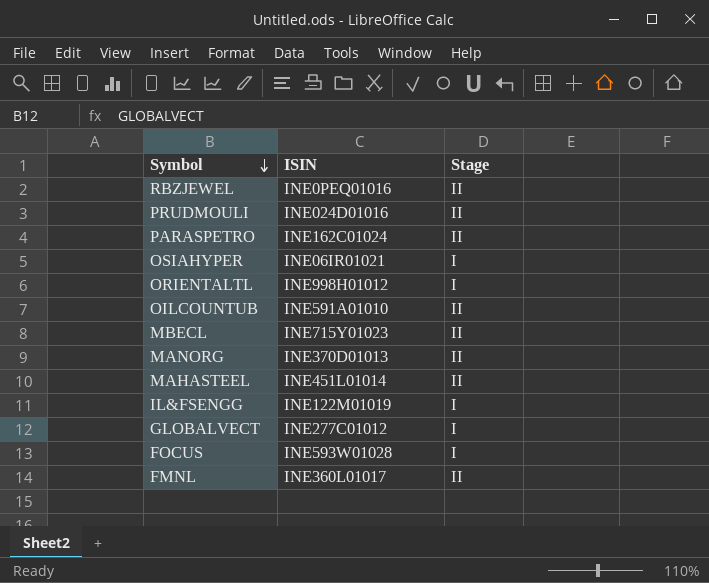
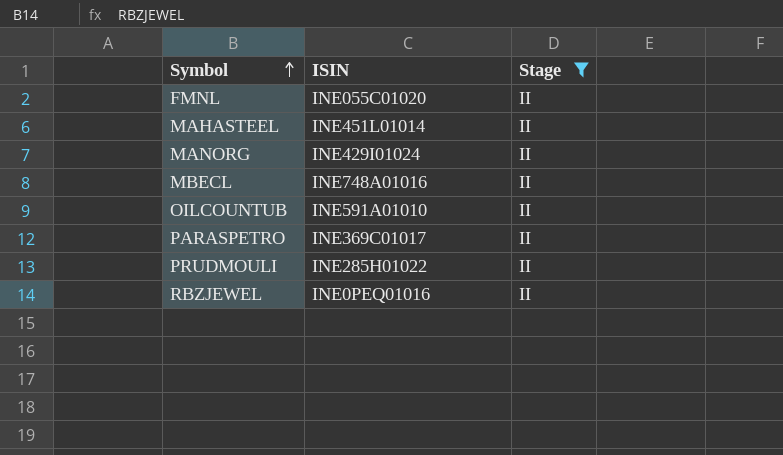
filter: none -> Stage = II
row order: Symbol descending -> Symbol ascending
FMNL | ISIN: INE360L01017 -> INE055C01020
MANORG | ISIN: INE370D01013 -> INE429I01024
MBECL | ISIN: INE715Y01023 -> INE748A01016
PARASPETRO | ISIN: INE162C01024 -> INE369C01017
PRUDMOULI | ISIN: INE024D01016 -> INE285H01022

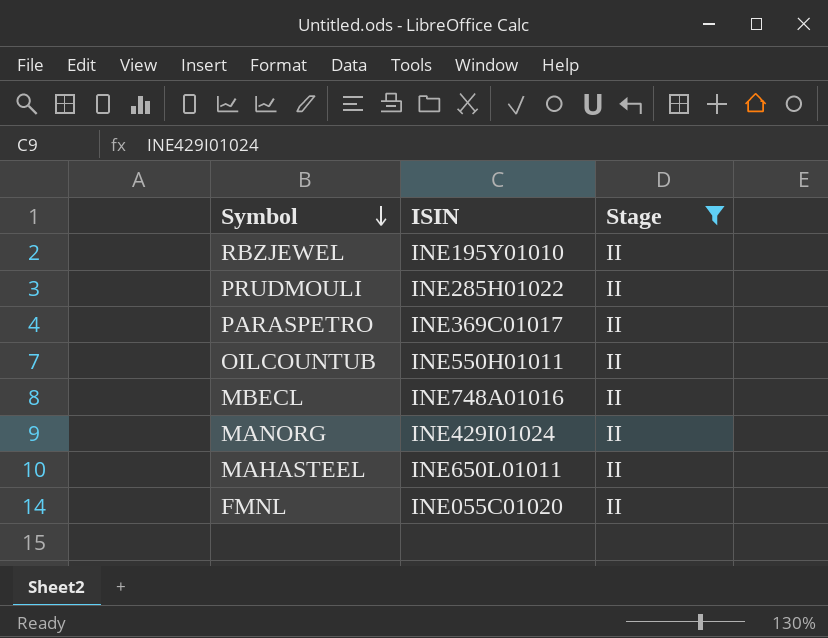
row order: Symbol ascending -> Symbol descending
RBZJEWEL | ISIN: INE0PEQ01016 -> INE195Y01010
OILCOUNTUB | ISIN: INE591A01010 -> INE550H01011
MAHASTEEL | ISIN: INE451L01014 -> INE650L01011

